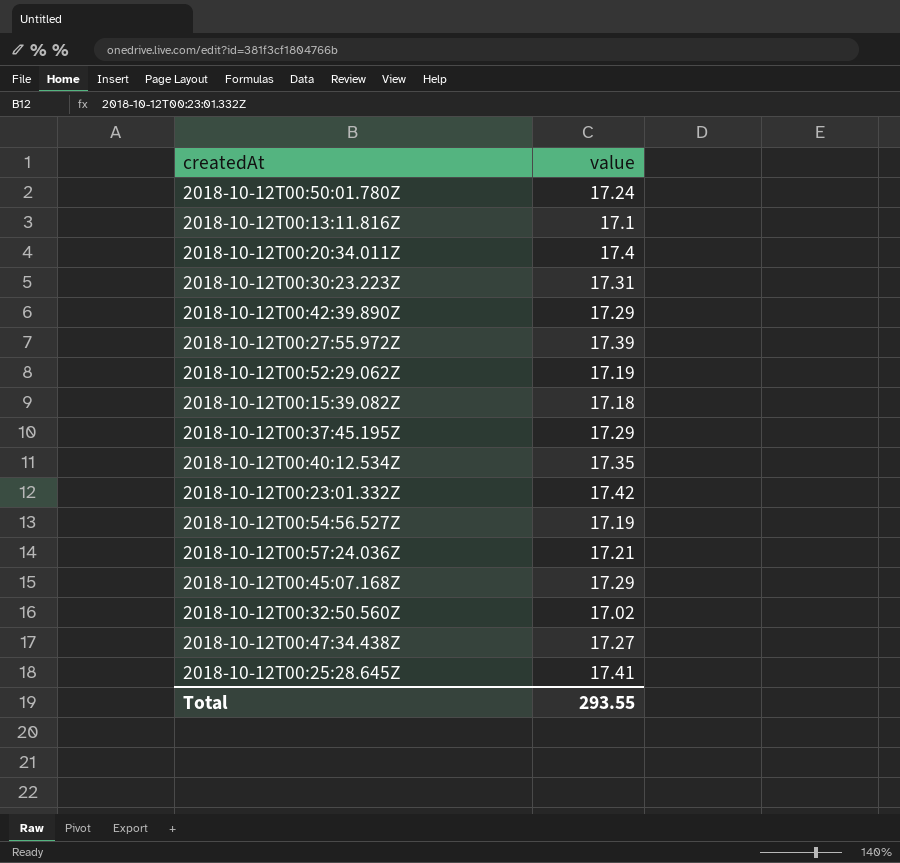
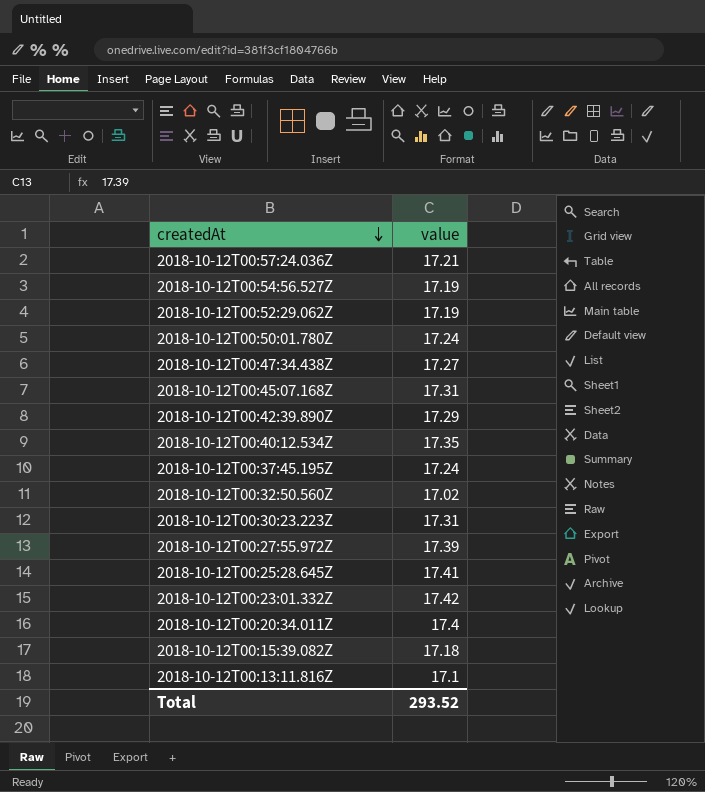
row order: none -> createdAt descending
2018-10-12T00:45:07.168Z | value: 17.29 -> 17.31
2018-10-12T00:37:45.195Z | value: 17.29 -> 17.24
Total | value: 293.55 -> 293.52

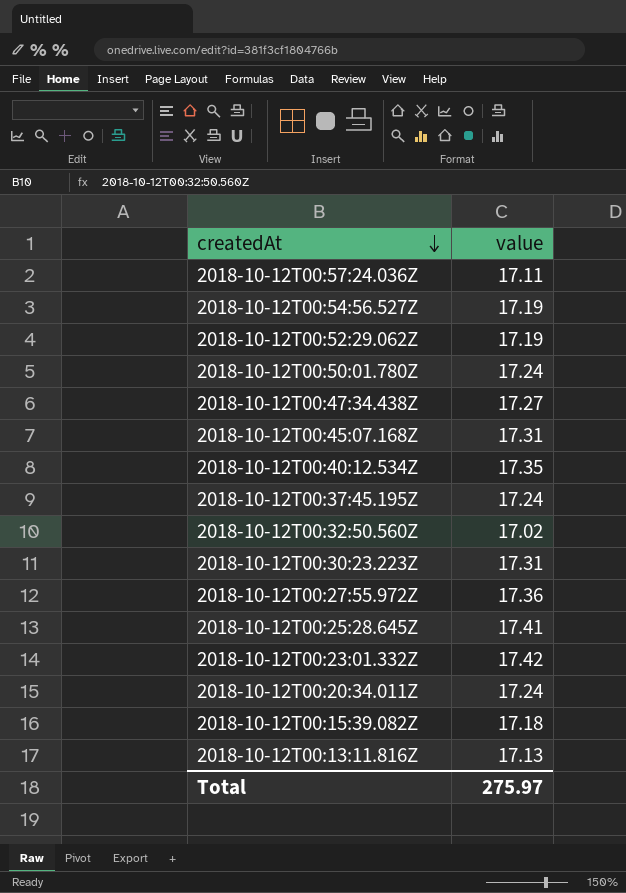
row 2018-10-12T00:42:39.890Z: 17.29 -> none
2018-10-12T00:57:24.036Z | value: 17.21 -> 17.11
2018-10-12T00:27:55.972Z | value: 17.39 -> 17.36
2018-10-12T00:20:34.011Z | value: 17.4 -> 17.24
2018-10-12T00:13:11.816Z | value: 17.1 -> 17.13
Total | value: 293.52 -> 275.97

